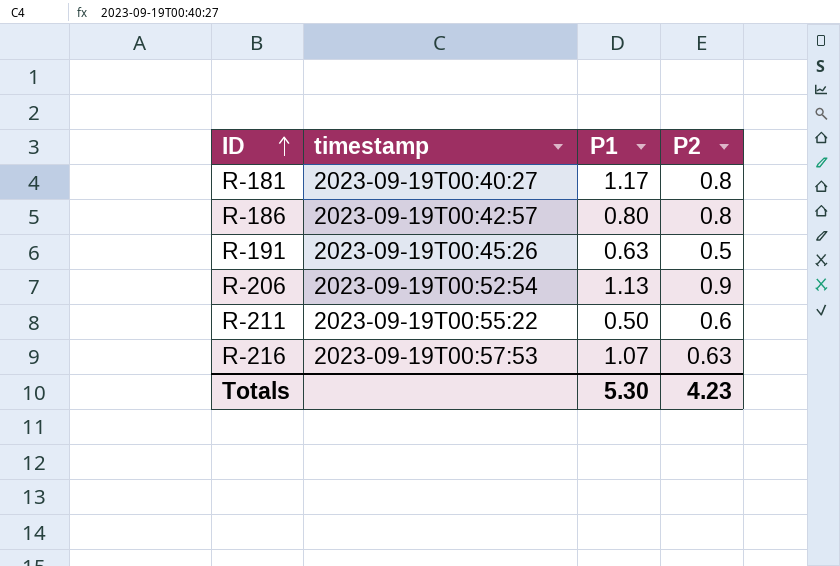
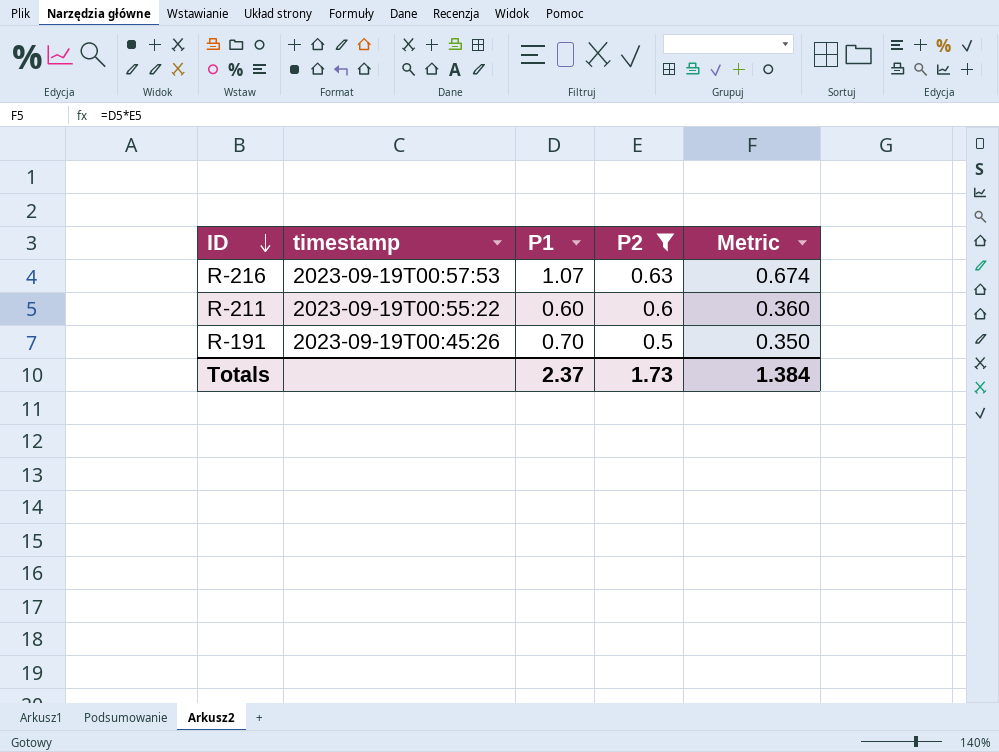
filter: none -> P2 <= 0.63
row order: ID ascending -> ID descending
column Metric | formula: none -> [P1] * [P2]
R-211 | P1: 0.50 -> 0.60
R-191 | P1: 0.63 -> 0.70
Totals | P1: 5.30 -> 2.37
Totals | P2: 4.23 -> 1.73

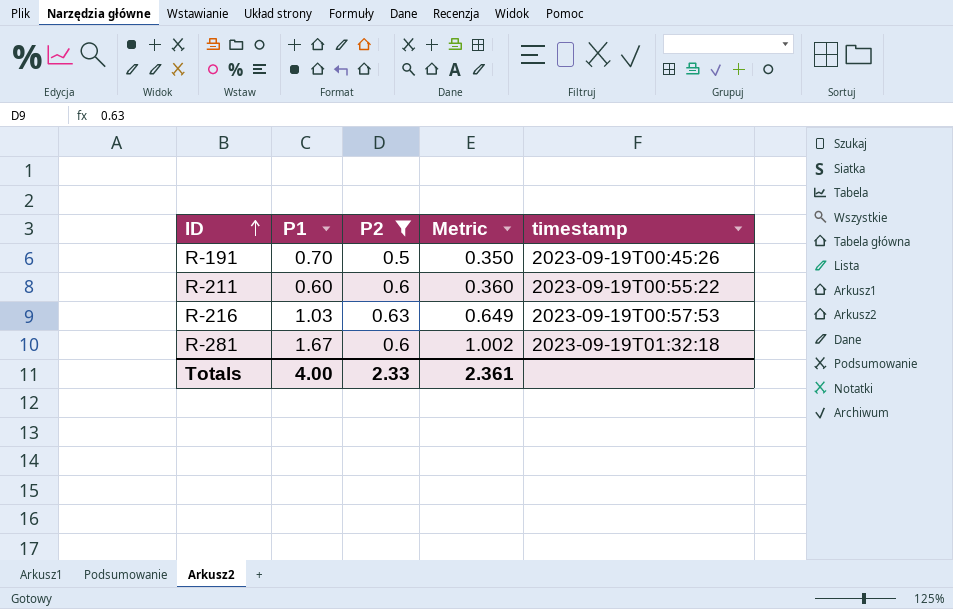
row order: ID descending -> ID ascending
column timestamp | position: 2 -> 5
R-216 | P1: 1.07 -> 1.03
R-216 | Metric: 0.674 -> 0.649
row R-281: none -> 1.67 | 0.6 | 1.002 | 2023-09-19T01:32:18
Totals | P1: 2.37 -> 4.00
Totals | P2: 1.73 -> 2.33
Totals | Metric: 1.384 -> 2.361

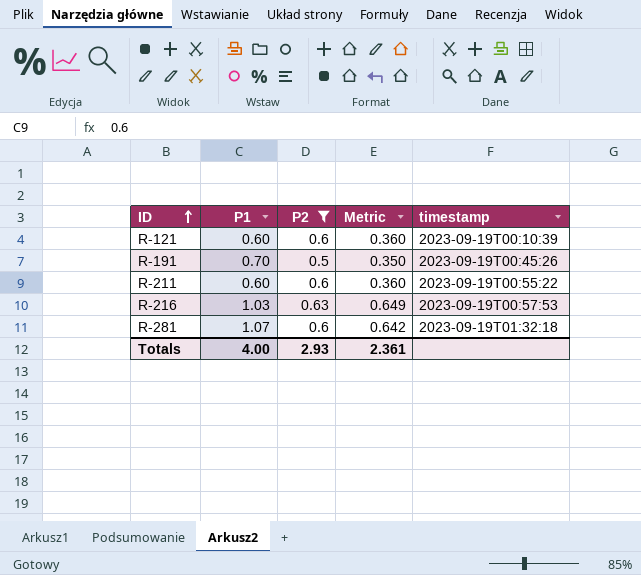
row R-121: none -> 0.60 | 0.6 | 0.360 | 2023-09-19T00:10:39
R-281 | P1: 1.67 -> 1.07
R-281 | Metric: 1.002 -> 0.642
Totals | P2: 2.33 -> 2.93

